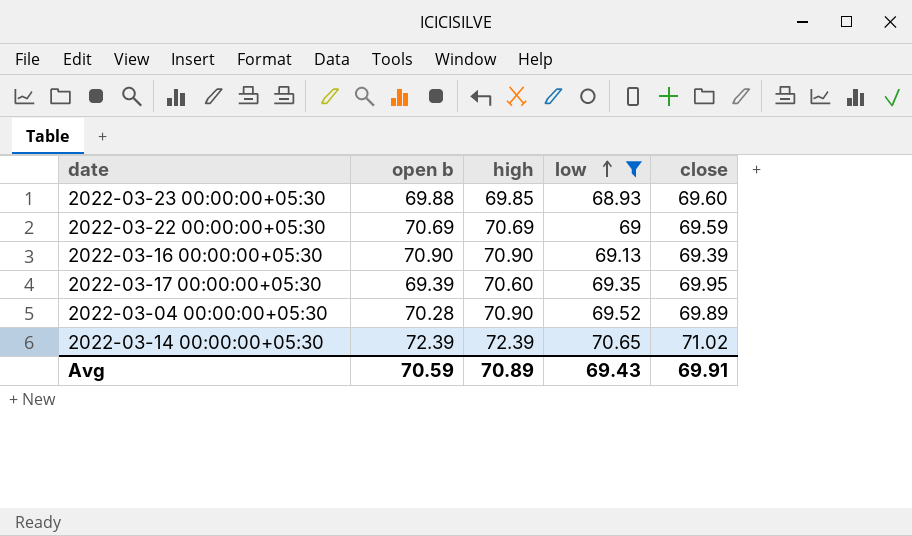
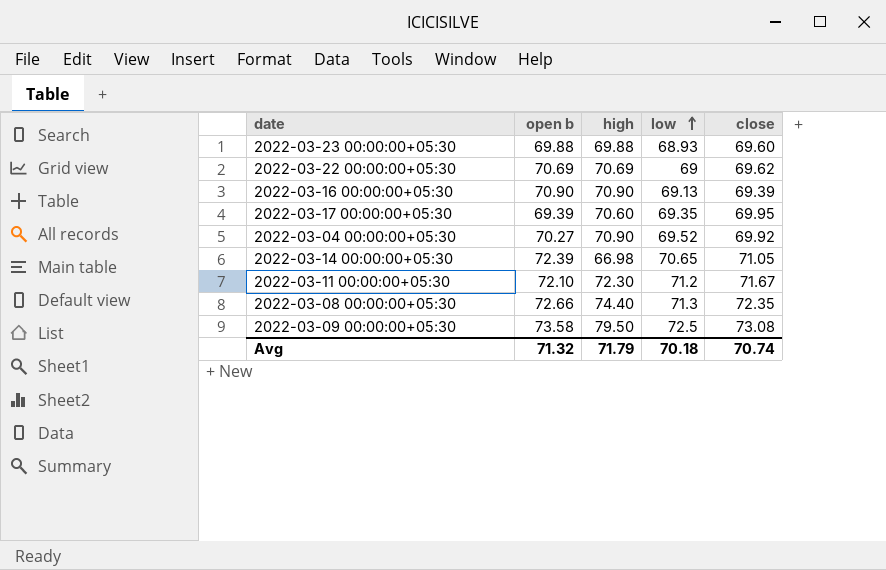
filter: low <= 70.65 -> none
2022-03-23 00:00:00+05:30 | high: 69.85 -> 69.88
2022-03-22 00:00:00+05:30 | close: 69.59 -> 69.62
2022-03-04 00:00:00+05:30 | open b: 70.28 -> 70.27
2022-03-04 00:00:00+05:30 | close: 69.89 -> 69.92
2022-03-14 00:00:00+05:30 | high: 72.39 -> 66.98
2022-03-14 00:00:00+05:30 | close: 71.02 -> 71.05
Avg | open b: 70.59 -> 71.32
Avg | high: 70.89 -> 71.79
Avg | low: 69.43 -> 70.18
Avg | close: 69.91 -> 70.74

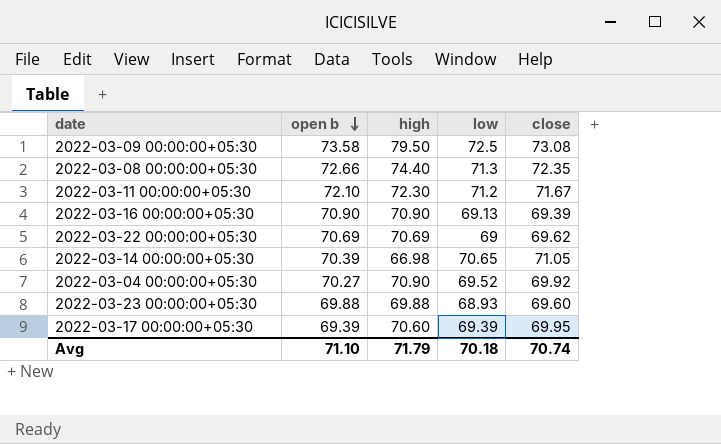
row order: low ascending -> open b descending
2022-03-14 00:00:00+05:30 | open b: 72.39 -> 70.39
2022-03-17 00:00:00+05:30 | low: 69.35 -> 69.39
Avg | open b: 71.32 -> 71.10

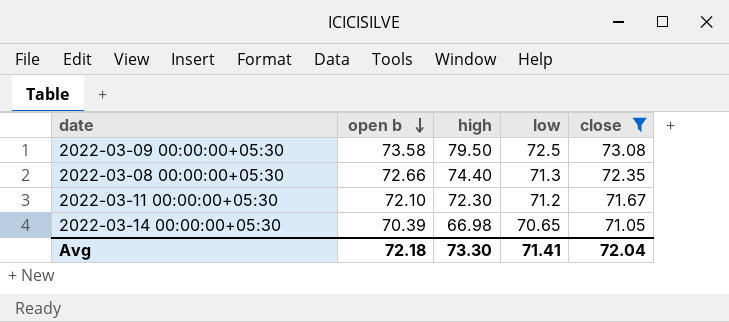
filter: none -> close >= 71.05
Avg | open b: 71.10 -> 72.18
Avg | high: 71.79 -> 73.30
Avg | low: 70.18 -> 71.41
Avg | close: 70.74 -> 72.04

